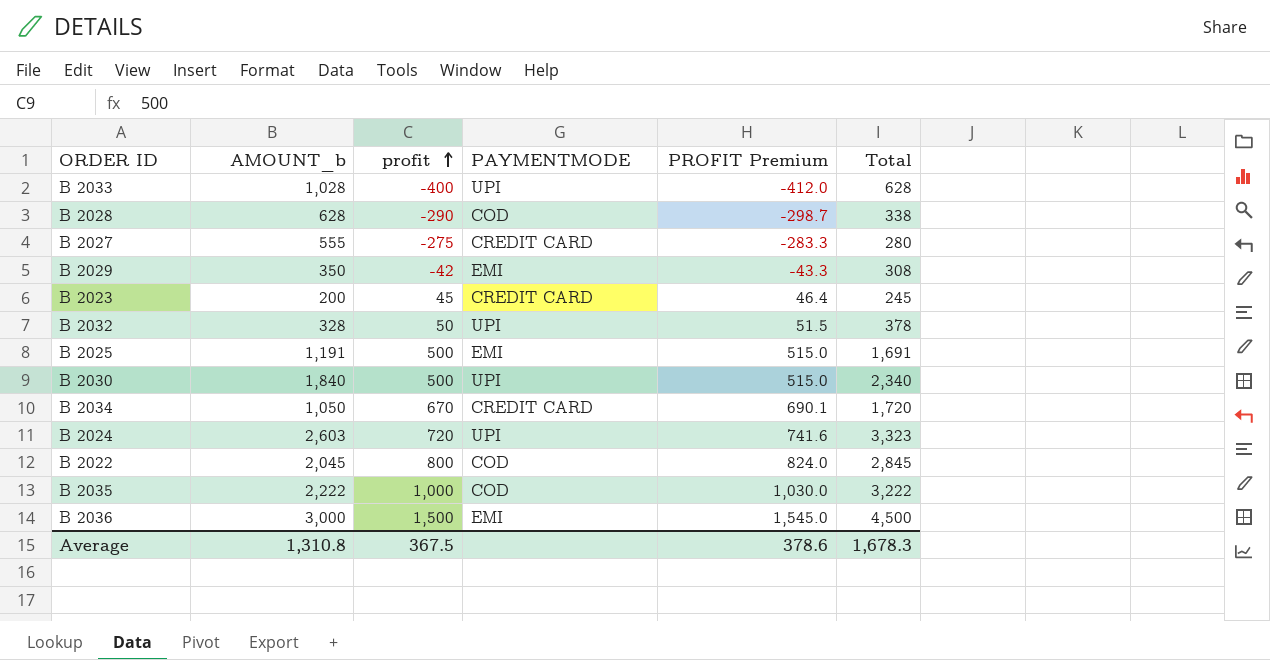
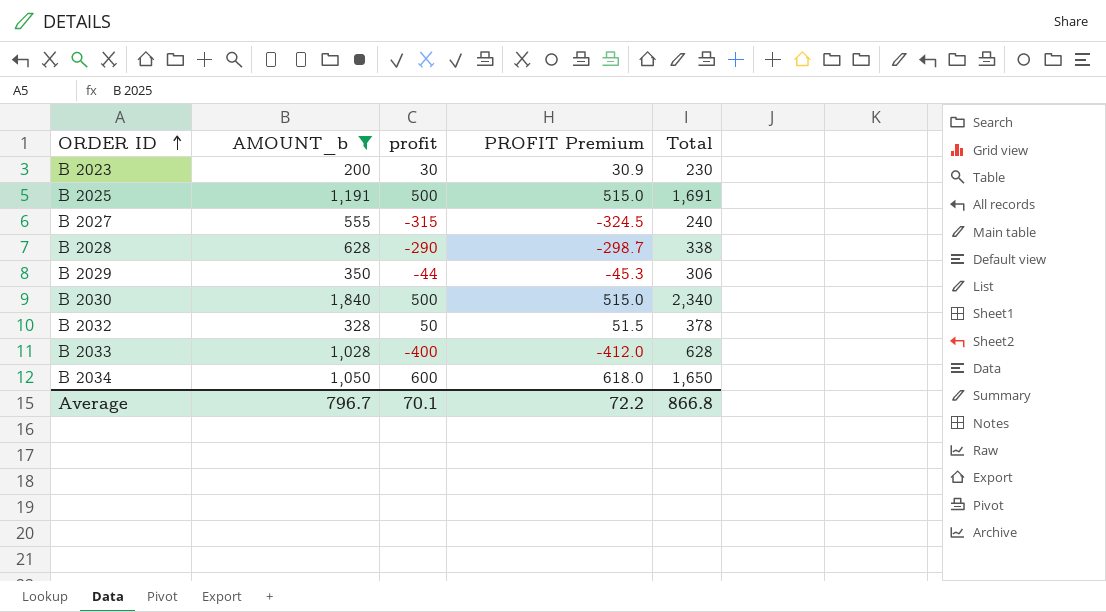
filter: none -> AMOUNT_b <= 1,840
row order: profit ascending -> ORDER ID ascending
column PAYMENTMODE | position: 4 -> none
B 2023 | profit: 45 -> 30
B 2023 | PROFIT Premium: 46.4 -> 30.9
B 2023 | Total: 245 -> 230
B 2027 | profit: -275 -> -315
B 2027 | PROFIT Premium: -283.3 -> -324.5
B 2027 | Total: 280 -> 240
B 2029 | profit: -42 -> -44
B 2029 | PROFIT Premium: -43.3 -> -45.3
B 2029 | Total: 308 -> 306
B 2034 | profit: 670 -> 600
B 2034 | PROFIT Premium: 690.1 -> 618.0
B 2034 | Total: 1,720 -> 1,650
Average | AMOUNT_b: 1,310.8 -> 796.7
Average | profit: 367.5 -> 70.1
Average | PROFIT Premium: 378.6 -> 72.2
Average | Total: 1,678.3 -> 866.8

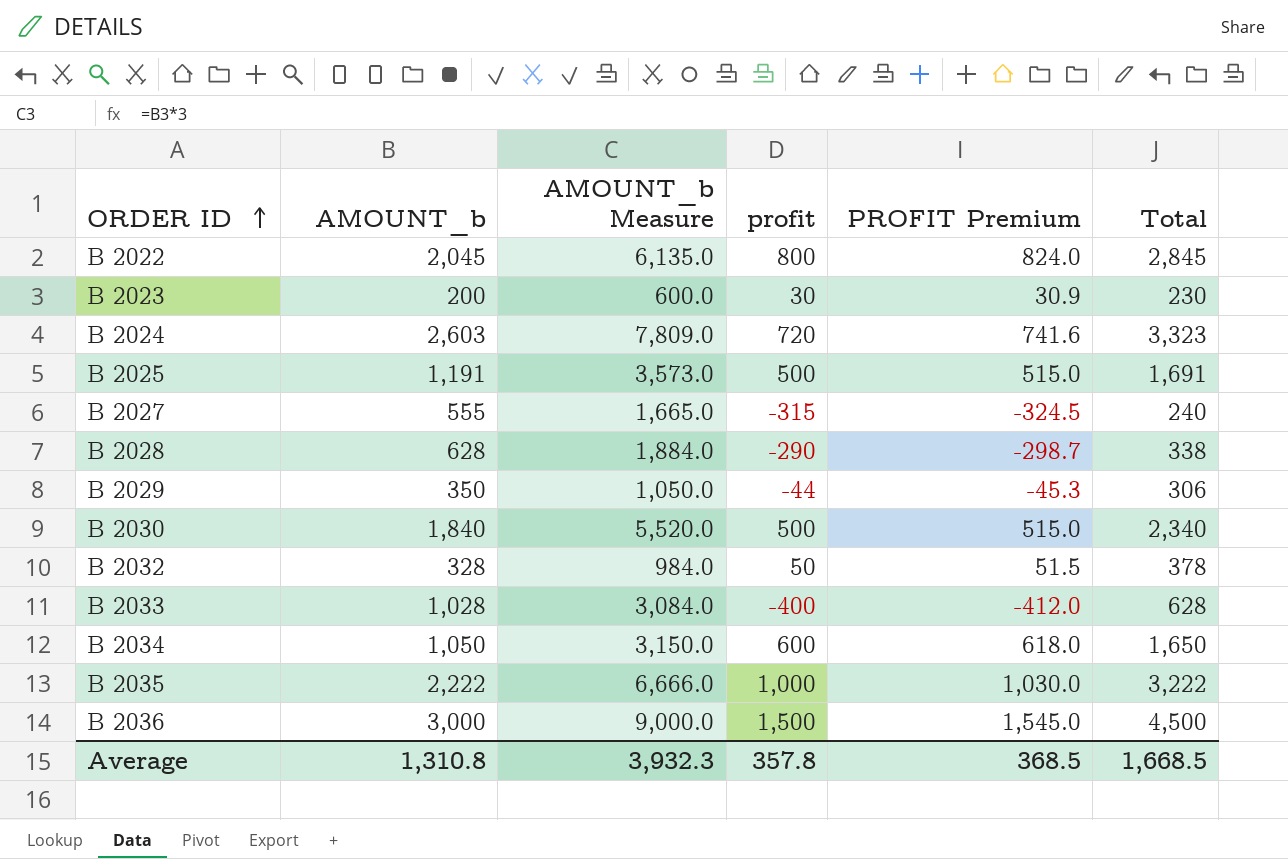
filter: AMOUNT_b <= 1,840 -> none
column AMOUNT_b Measure | formula: none -> [AMOUNT_b] * 3
Average | AMOUNT_b: 796.7 -> 1,310.8
Average | profit: 70.1 -> 357.8
Average | PROFIT Premium: 72.2 -> 368.5
Average | Total: 866.8 -> 1,668.5

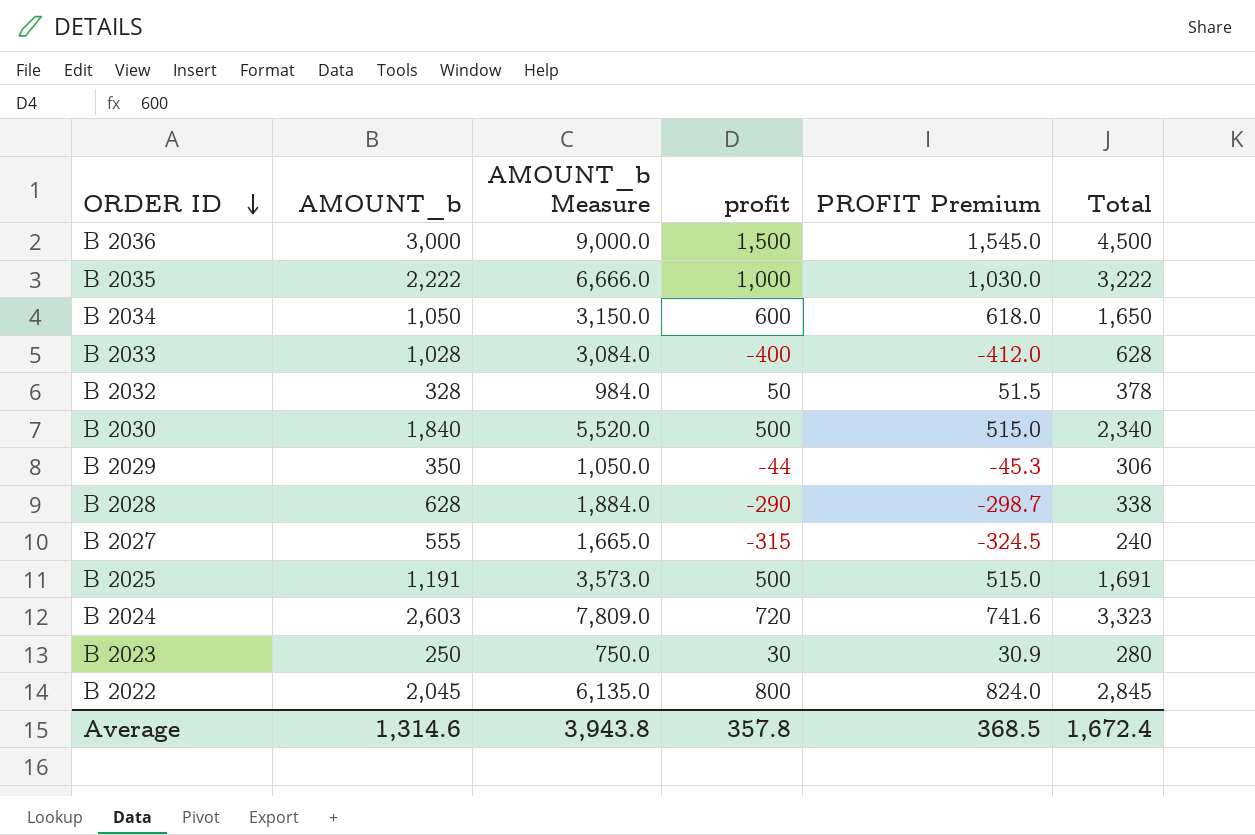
row order: ORDER ID ascending -> ORDER ID descending
B 2023 | AMOUNT_b: 200 -> 250
B 2023 | AMOUNT_b Measure: 600.0 -> 750.0
B 2023 | Total: 230 -> 280
Average | AMOUNT_b: 1,310.8 -> 1,314.6
Average | AMOUNT_b Measure: 3,932.3 -> 3,943.8
Average | Total: 1,668.5 -> 1,672.4

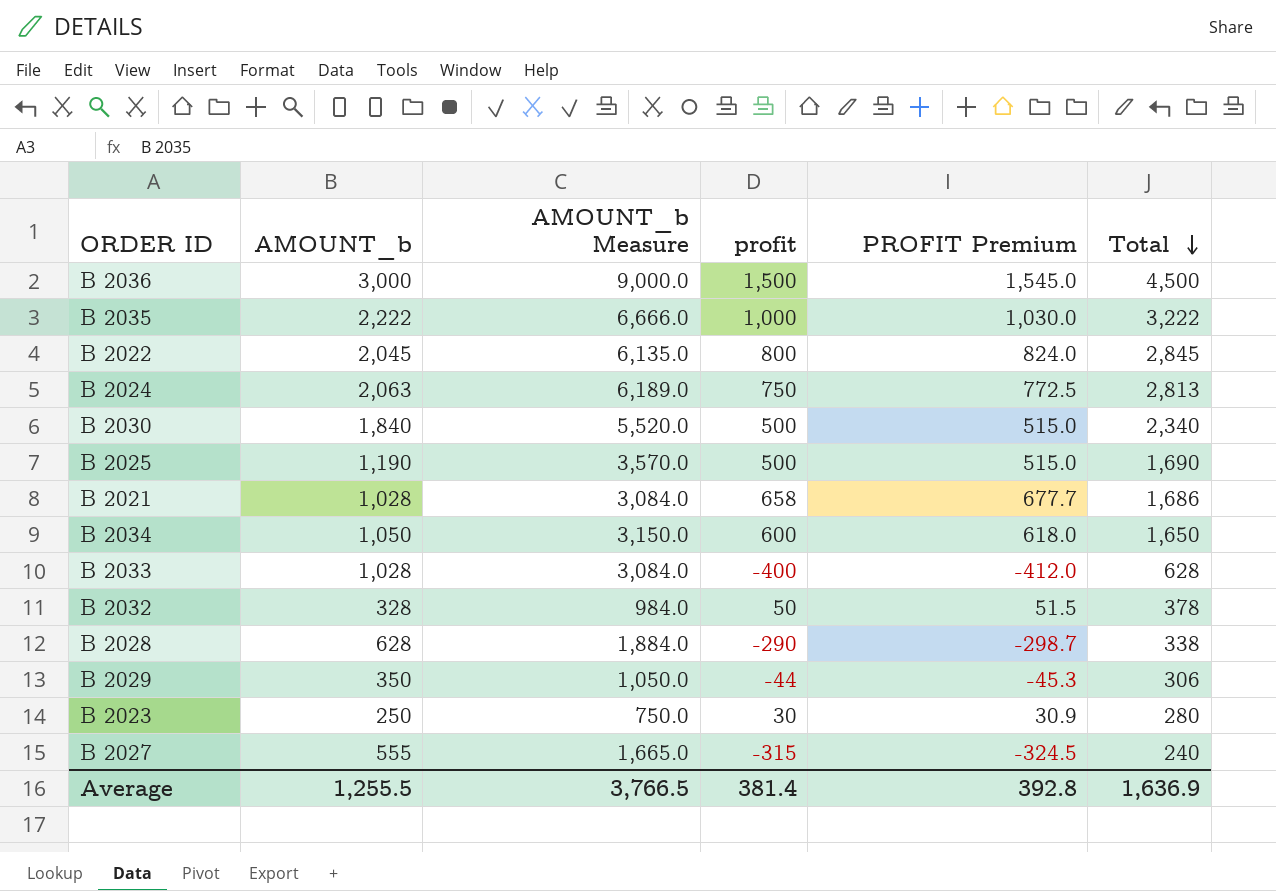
row order: ORDER ID descending -> Total descending
B 2024 | AMOUNT_b: 2,603 -> 2,063
B 2024 | AMOUNT_b Measure: 7,809.0 -> 6,189.0
B 2024 | profit: 720 -> 750
B 2024 | PROFIT Premium: 741.6 -> 772.5
B 2024 | Total: 3,323 -> 2,813
B 2025 | AMOUNT_b: 1,191 -> 1,190
B 2025 | AMOUNT_b Measure: 3,573.0 -> 3,570.0
B 2025 | Total: 1,691 -> 1,690
row B 2021: none -> 1,028 | 3,084.0 | 658 | 677.7 | 1,686
Average | AMOUNT_b: 1,314.6 -> 1,255.5
Average | AMOUNT_b Measure: 3,943.8 -> 3,766.5
Average | profit: 357.8 -> 381.4
Average | PROFIT Premium: 368.5 -> 392.8
Average | Total: 1,672.4 -> 1,636.9

